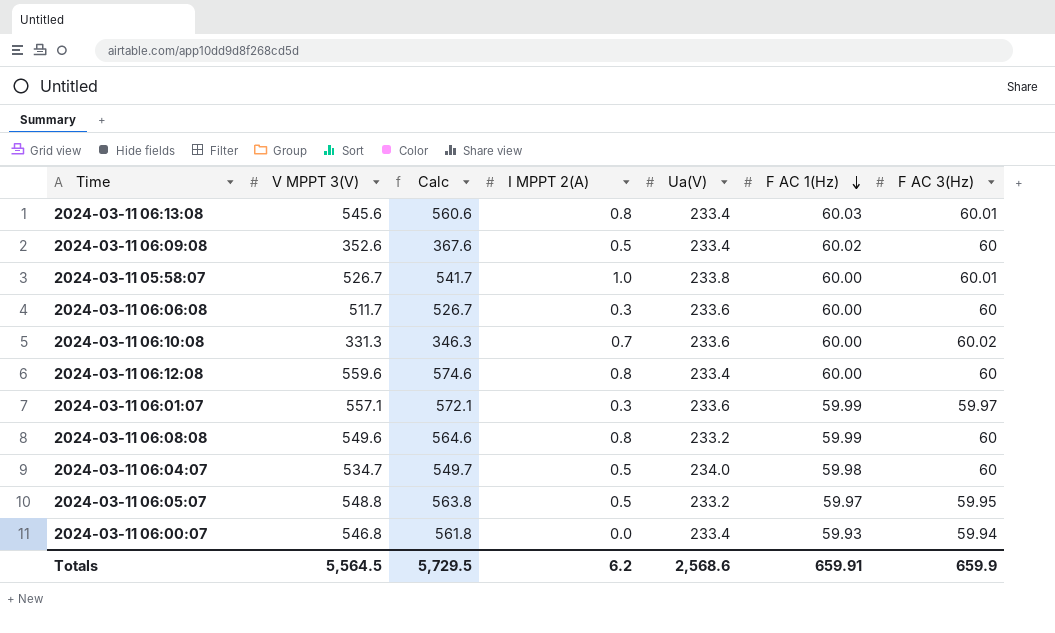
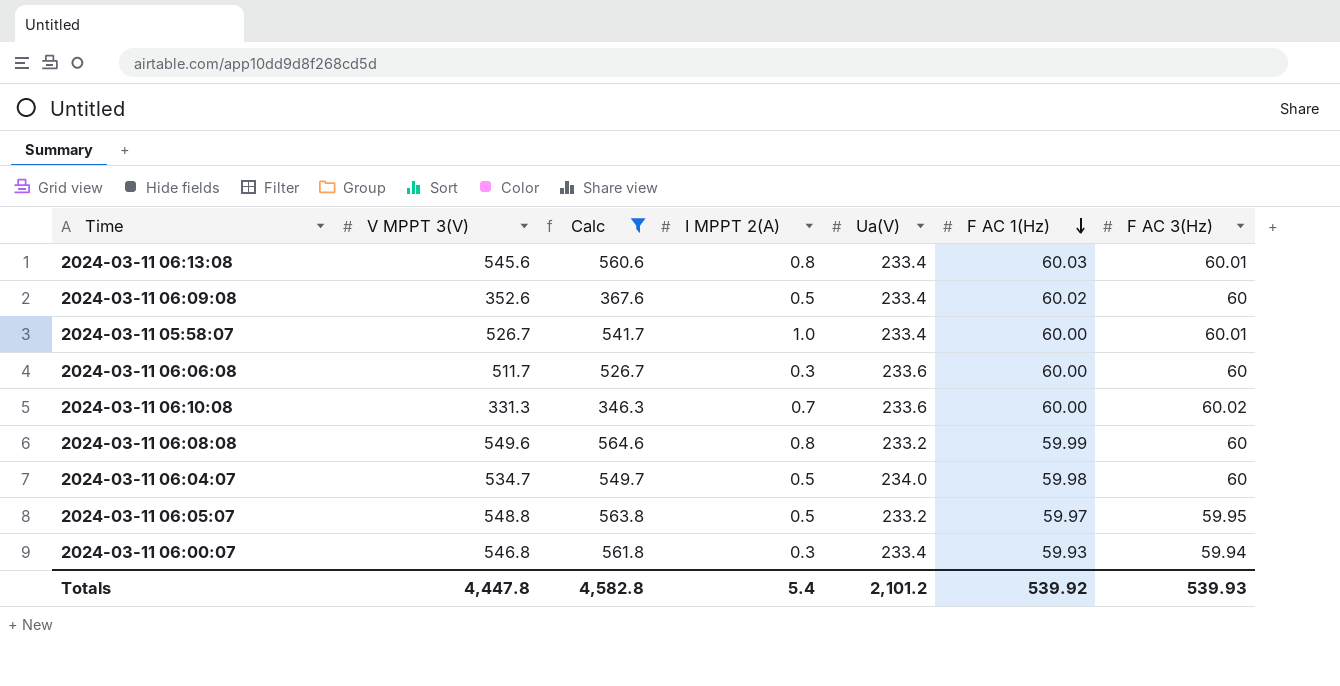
filter: none -> Calc <= 564.6
2024-03-11 05:58:07 | Ua(V): 233.8 -> 233.4
2024-03-11 06:00:07 | I MPPT 2(A): 0.0 -> 0.3
Totals | V MPPT 3(V): 5,564.5 -> 4,447.8
Totals | Calc: 5,729.5 -> 4,582.8
Totals | I MPPT 2(A): 6.2 -> 5.4
Totals | Ua(V): 2,568.6 -> 2,101.2
Totals | F AC 1(Hz): 659.91 -> 539.92
Totals | F AC 3(Hz): 659.9 -> 539.93

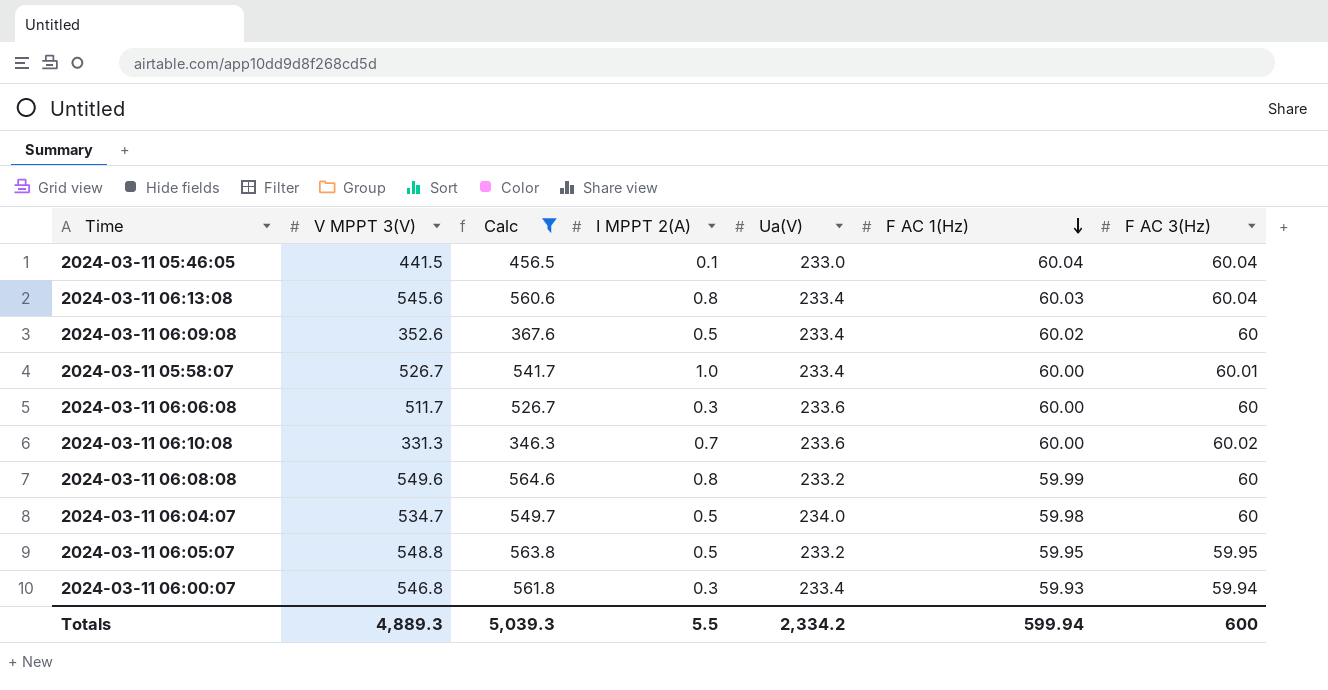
row 2024-03-11 05:46:05: none -> 441.5 | 456.5 | 0.1 | 233.0 | 60.04 | 60.04
2024-03-11 06:13:08 | F AC 3(Hz): 60.01 -> 60.04
2024-03-11 06:05:07 | F AC 1(Hz): 59.97 -> 59.95
Totals | V MPPT 3(V): 4,447.8 -> 4,889.3
Totals | Calc: 4,582.8 -> 5,039.3
Totals | I MPPT 2(A): 5.4 -> 5.5
Totals | Ua(V): 2,101.2 -> 2,334.2
Totals | F AC 1(Hz): 539.92 -> 599.94
Totals | F AC 3(Hz): 539.93 -> 600

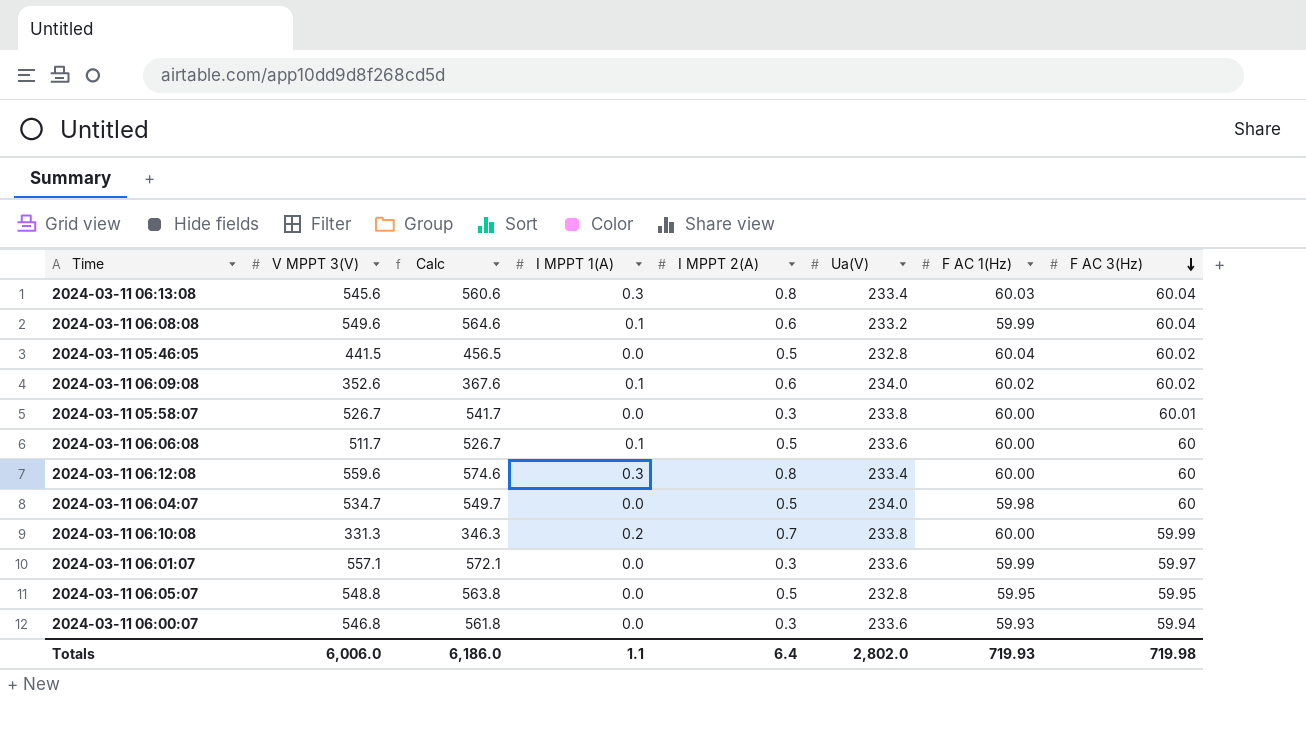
filter: Calc <= 564.6 -> none
row order: F AC 1(Hz) descending -> F AC 3(Hz) descending
column I MPPT 1(A) | position: none -> 4
2024-03-11 06:08:08 | I MPPT 2(A): 0.8 -> 0.6
2024-03-11 06:08:08 | F AC 3(Hz): 60 -> 60.04
2024-03-11 05:46:05 | I MPPT 2(A): 0.1 -> 0.5
2024-03-11 05:46:05 | Ua(V): 233.0 -> 232.8
2024-03-11 05:46:05 | F AC 3(Hz): 60.04 -> 60.02
2024-03-11 06:09:08 | I MPPT 2(A): 0.5 -> 0.6
2024-03-11 06:09:08 | Ua(V): 233.4 -> 234.0
2024-03-11 06:09:08 | F AC 3(Hz): 60 -> 60.02
2024-03-11 05:58:07 | I MPPT 2(A): 1.0 -> 0.3
2024-03-11 05:58:07 | Ua(V): 233.4 -> 233.8
2024-03-11 06:06:08 | I MPPT 2(A): 0.3 -> 0.5
2024-03-11 06:10:08 | Ua(V): 233.6 -> 233.8
2024-03-11 06:10:08 | F AC 3(Hz): 60.02 -> 59.99
2024-03-11 06:05:07 | Ua(V): 233.2 -> 232.8
2024-03-11 06:00:07 | Ua(V): 233.4 -> 233.6
Totals | V MPPT 3(V): 4,889.3 -> 6,006.0
Totals | Calc: 5,039.3 -> 6,186.0
Totals | I MPPT 2(A): 5.5 -> 6.4
Totals | Ua(V): 2,334.2 -> 2,802.0
Totals | F AC 1(Hz): 599.94 -> 719.93
Totals | F AC 3(Hz): 600 -> 719.98

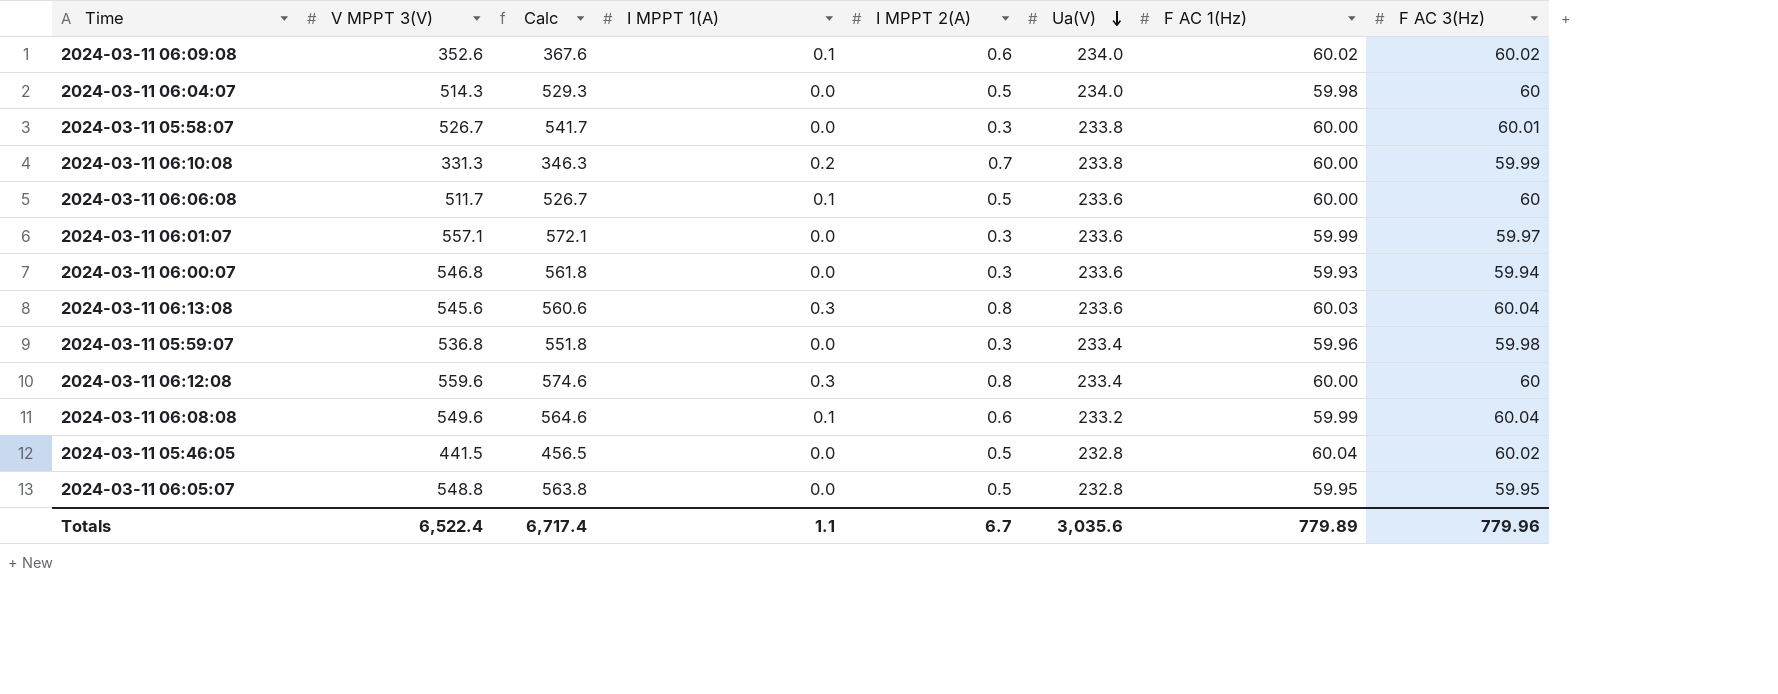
row order: F AC 3(Hz) descending -> Ua(V) descending
2024-03-11 06:04:07 | V MPPT 3(V): 534.7 -> 514.3
2024-03-11 06:04:07 | Calc: 549.7 -> 529.3
2024-03-11 06:13:08 | Ua(V): 233.4 -> 233.6
row 2024-03-11 05:59:07: none -> 536.8 | 551.8 | 0.0 | 0.3 | 233.4 | 59.96 | 59.98
Totals | V MPPT 3(V): 6,006.0 -> 6,522.4
Totals | Calc: 6,186.0 -> 6,717.4
Totals | I MPPT 2(A): 6.4 -> 6.7
Totals | Ua(V): 2,802.0 -> 3,035.6
Totals | F AC 1(Hz): 719.93 -> 779.89
Totals | F AC 3(Hz): 719.98 -> 779.96

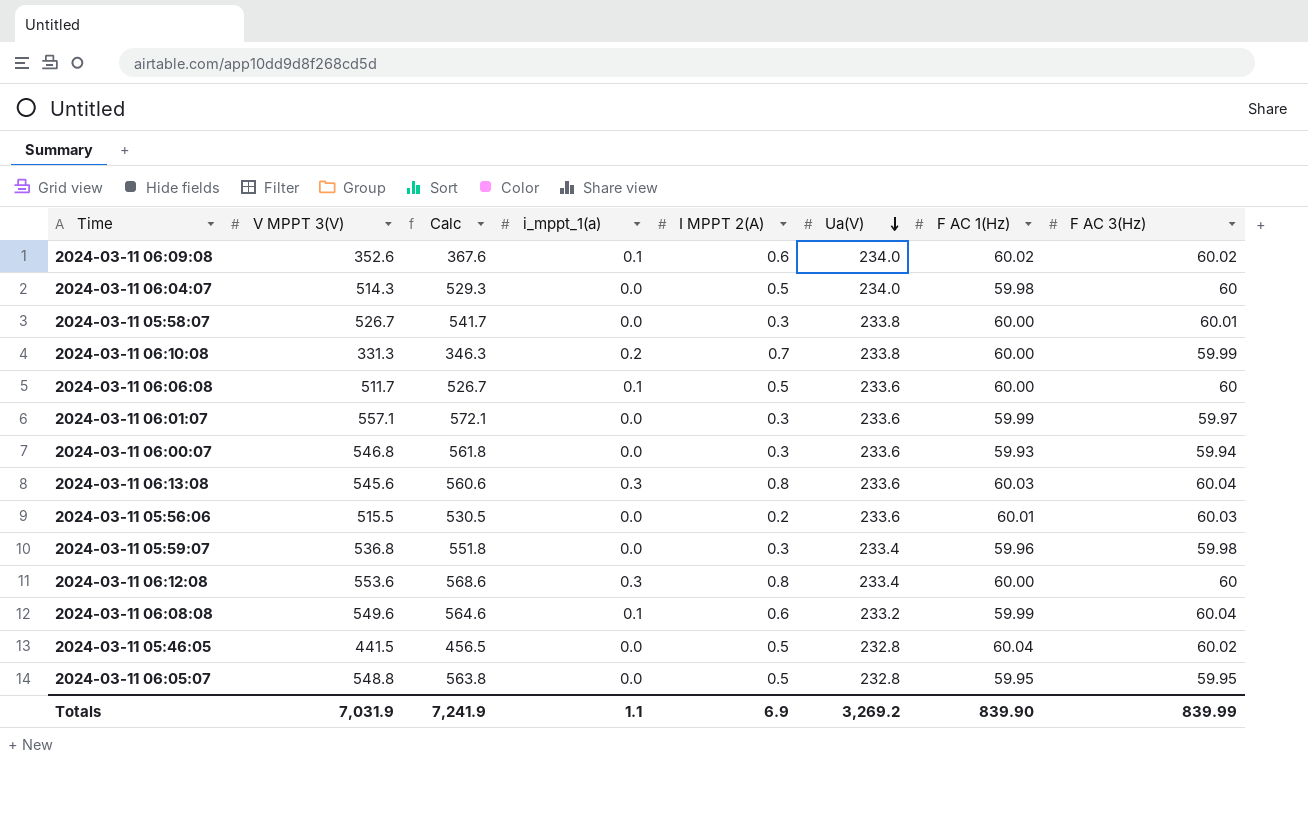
column name: I MPPT 1(A) -> i_mppt_1(a)
row 2024-03-11 05:56:06: none -> 515.5 | 530.5 | 0.0 | 0.2 | 233.6 | 60.01 | 60.03
2024-03-11 06:12:08 | V MPPT 3(V): 559.6 -> 553.6
2024-03-11 06:12:08 | Calc: 574.6 -> 568.6
Totals | V MPPT 3(V): 6,522.4 -> 7,031.9
Totals | Calc: 6,717.4 -> 7,241.9
Totals | I MPPT 2(A): 6.7 -> 6.9
Totals | Ua(V): 3,035.6 -> 3,269.2
Totals | F AC 1(Hz): 779.89 -> 839.90
Totals | F AC 3(Hz): 779.96 -> 839.99

